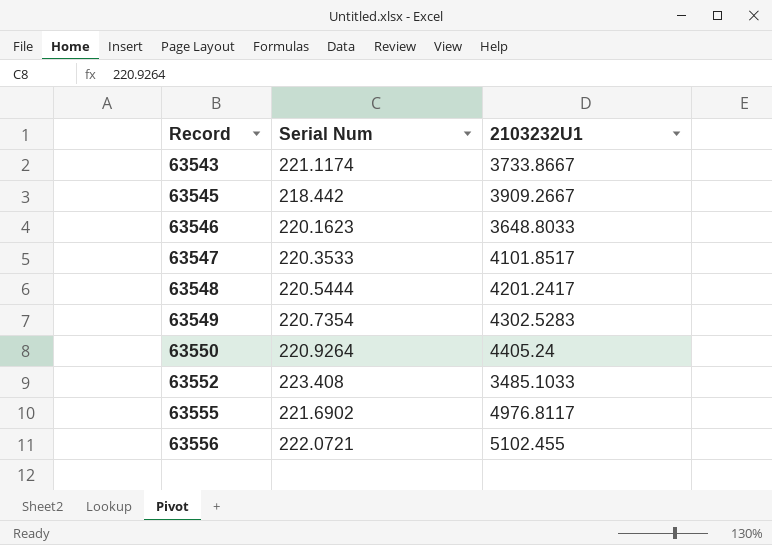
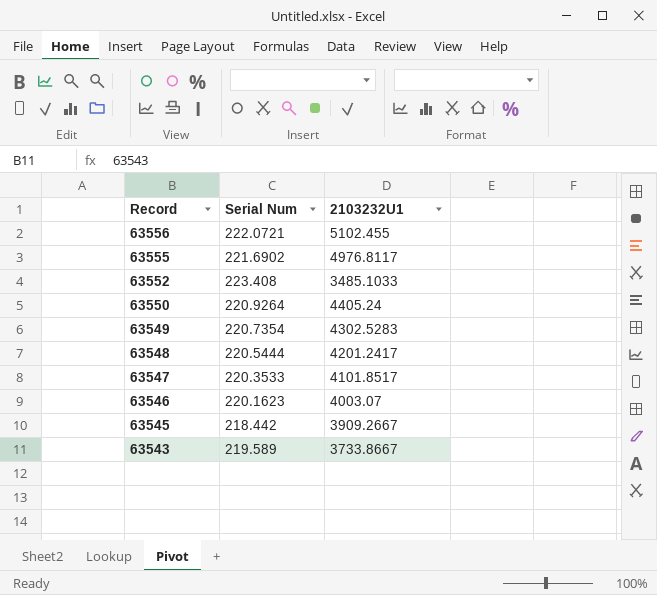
row order: Record ascending -> Record descending
63546 | 2103232U1: 3648.8033 -> 4003.07
63543 | Serial Num: 221.1174 -> 219.589

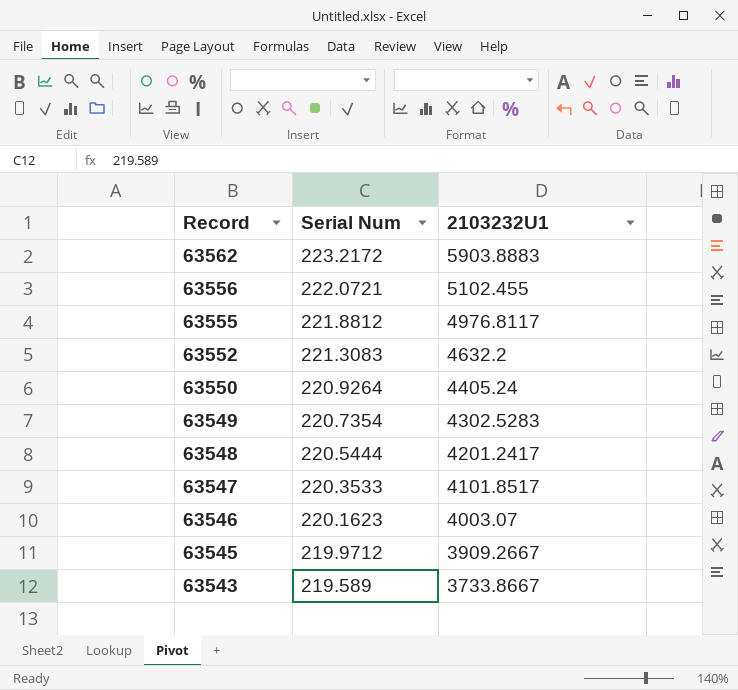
row 63562: none -> 223.2172 | 5903.8883
63555 | Serial Num: 221.6902 -> 221.8812
63552 | Serial Num: 223.408 -> 221.3083
63552 | 2103232U1: 3485.1033 -> 4632.2
63545 | Serial Num: 218.442 -> 219.9712

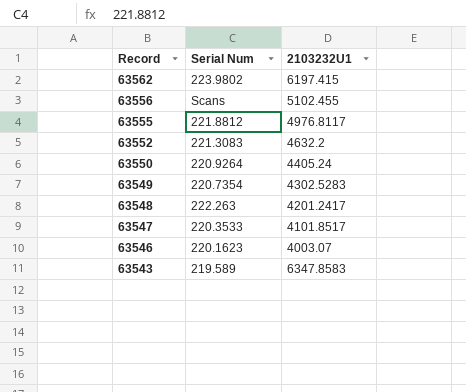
row 63545: 219.9712 | 3909.2667 -> none
63562 | Serial Num: 223.2172 -> 223.9802
63562 | 2103232U1: 5903.8883 -> 6197.415
63556 | Serial Num: 222.0721 -> Scans
63548 | Serial Num: 220.5444 -> 222.263
63543 | 2103232U1: 3733.8667 -> 6347.8583

